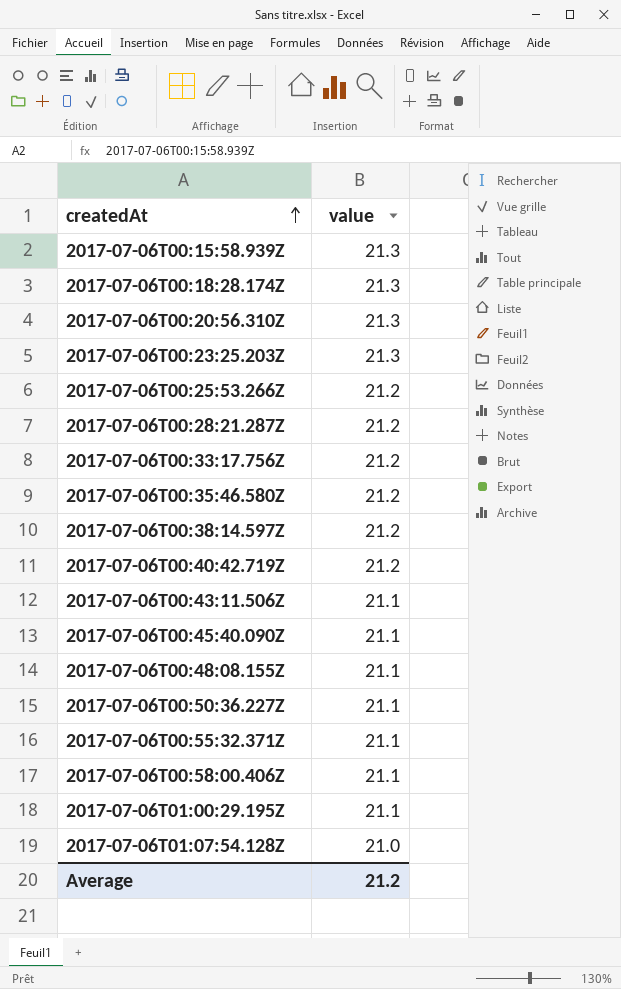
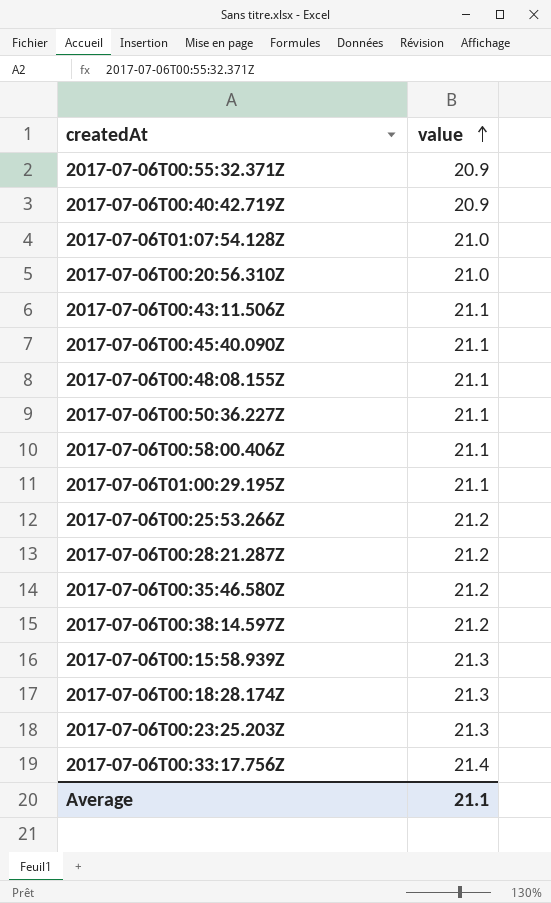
row order: createdAt ascending -> value ascending
2017-07-06T00:55:32.371Z | value: 21.1 -> 20.9
2017-07-06T00:40:42.719Z | value: 21.2 -> 20.9
2017-07-06T00:20:56.310Z | value: 21.3 -> 21.0
2017-07-06T00:33:17.756Z | value: 21.2 -> 21.4
Average | value: 21.2 -> 21.1

